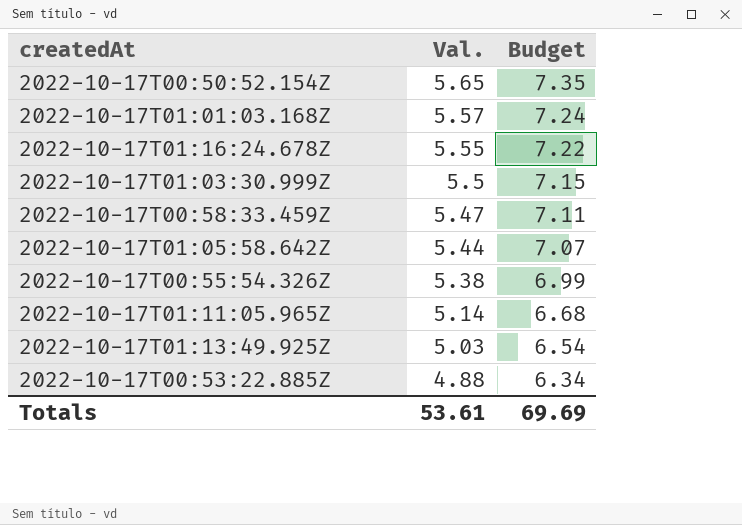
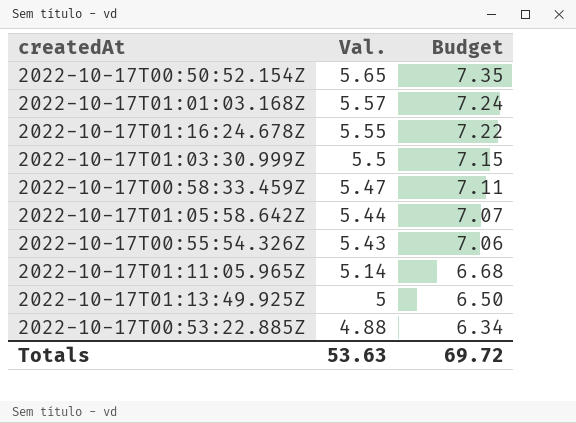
2022-10-17T00:55:54.326Z | Val.: 5.38 -> 5.43
2022-10-17T00:55:54.326Z | Budget: 6.99 -> 7.06
2022-10-17T01:13:49.925Z | Val.: 5.03 -> 5
2022-10-17T01:13:49.925Z | Budget: 6.54 -> 6.50
Totals | Val.: 53.61 -> 53.63
Totals | Budget: 69.69 -> 69.72

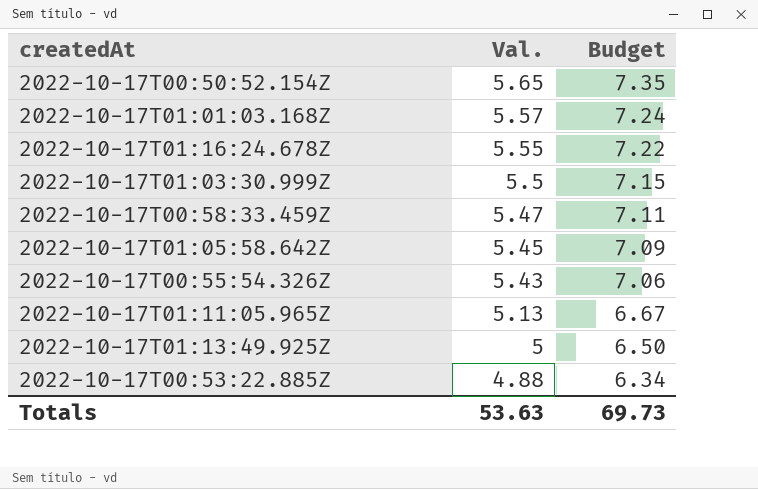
2022-10-17T01:05:58.642Z | Val.: 5.44 -> 5.45
2022-10-17T01:05:58.642Z | Budget: 7.07 -> 7.09
2022-10-17T01:11:05.965Z | Val.: 5.14 -> 5.13
2022-10-17T01:11:05.965Z | Budget: 6.68 -> 6.67
Totals | Budget: 69.72 -> 69.73

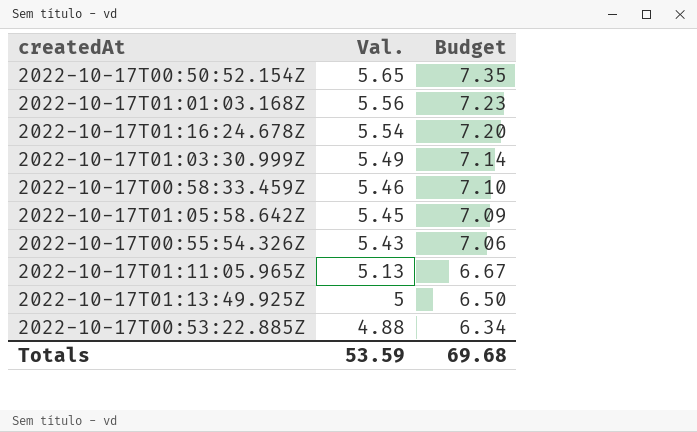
2022-10-17T01:01:03.168Z | Val.: 5.57 -> 5.56
2022-10-17T01:01:03.168Z | Budget: 7.24 -> 7.23
2022-10-17T01:16:24.678Z | Val.: 5.55 -> 5.54
2022-10-17T01:16:24.678Z | Budget: 7.22 -> 7.20
2022-10-17T01:03:30.999Z | Val.: 5.5 -> 5.49
2022-10-17T01:03:30.999Z | Budget: 7.15 -> 7.14
2022-10-17T00:58:33.459Z | Val.: 5.47 -> 5.46
2022-10-17T00:58:33.459Z | Budget: 7.11 -> 7.10
Totals | Val.: 53.63 -> 53.59
Totals | Budget: 69.73 -> 69.68

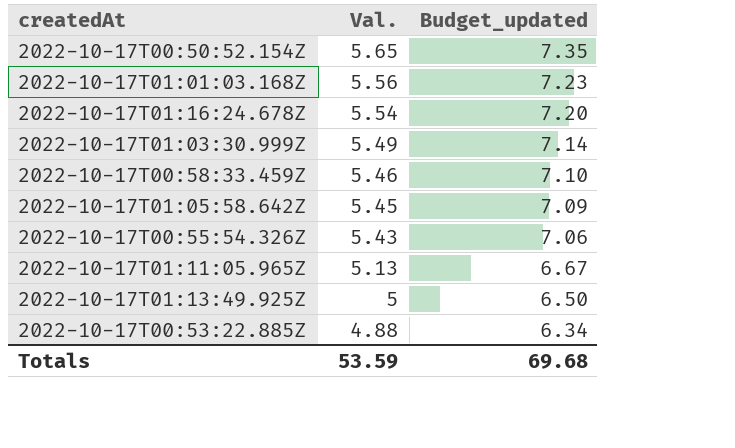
column name: Budget -> Budget_updated

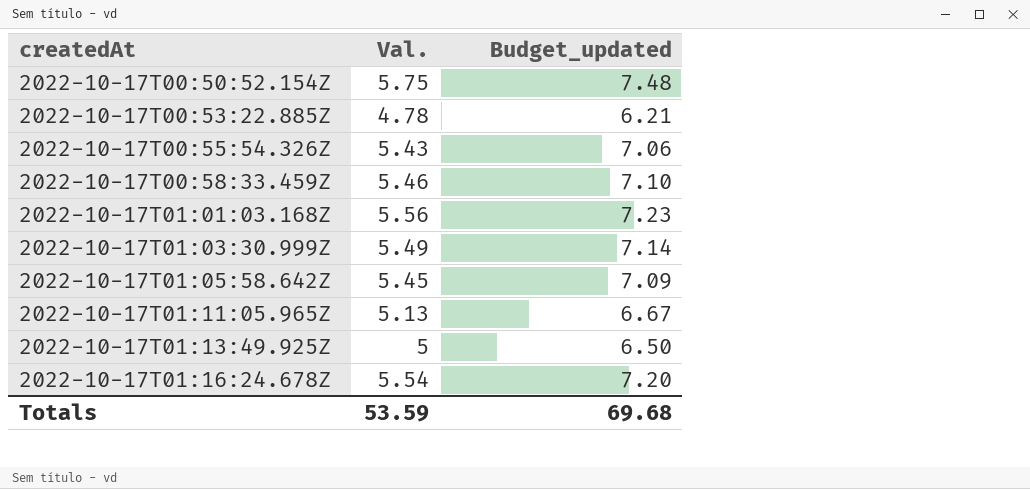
row order: Val. descending -> createdAt ascending
2022-10-17T00:50:52.154Z | Val.: 5.65 -> 5.75
2022-10-17T00:50:52.154Z | Budget_updated: 7.35 -> 7.48
2022-10-17T00:53:22.885Z | Val.: 4.88 -> 4.78
2022-10-17T00:53:22.885Z | Budget_updated: 6.34 -> 6.21

